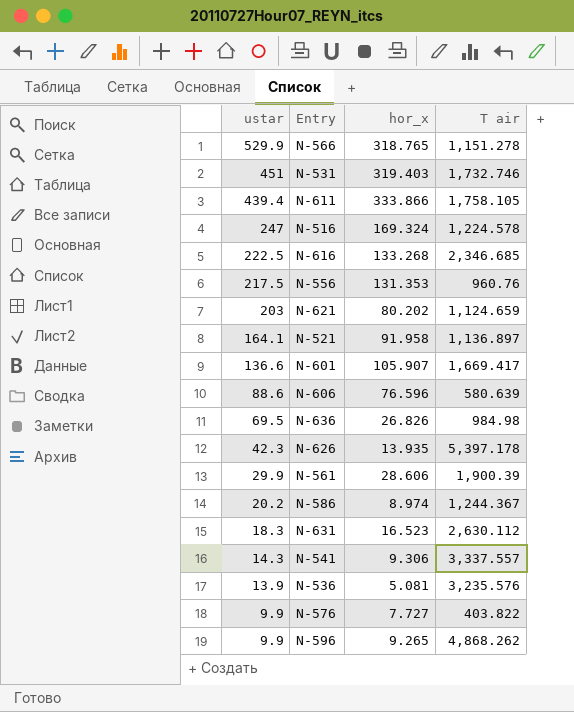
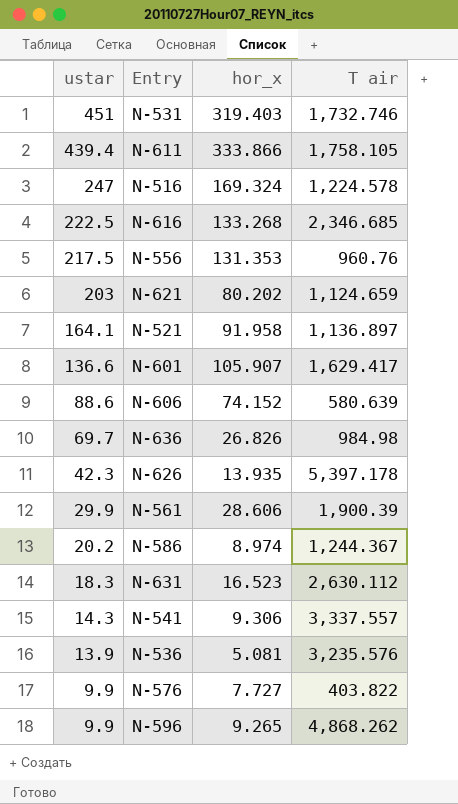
row N-566: 529.9 | 318.765 | 1,151.278 -> none
N-601 | T air: 1,669.417 -> 1,629.417
N-606 | hor_x: 76.596 -> 74.152
N-636 | ustar: 69.5 -> 69.7

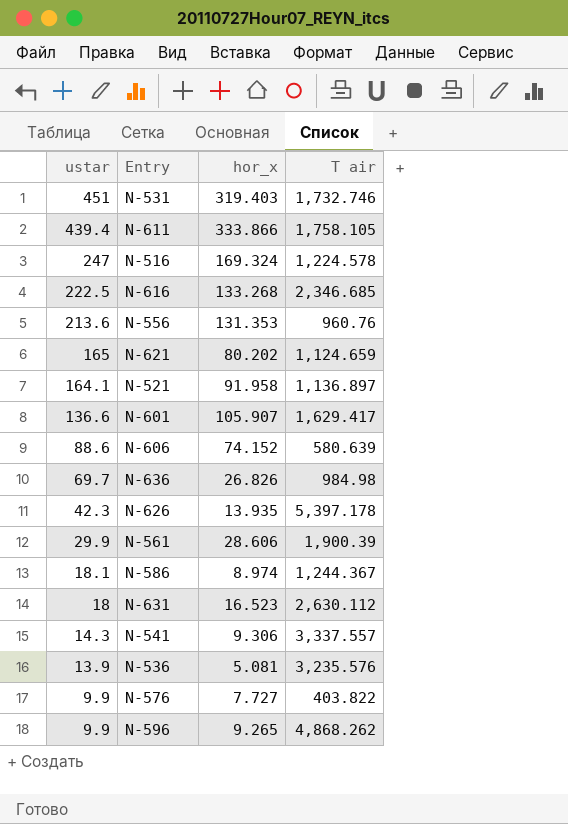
N-556 | ustar: 217.5 -> 213.6
N-621 | ustar: 203 -> 165
N-586 | ustar: 20.2 -> 18.1
N-631 | ustar: 18.3 -> 18

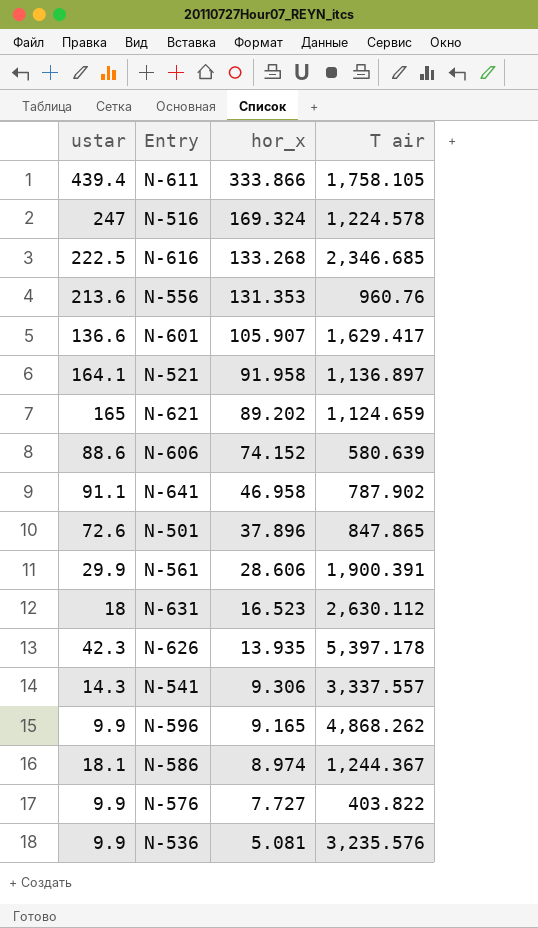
row order: ustar descending -> hor_x descending
row N-531: 451 | 319.403 | 1,732.746 -> none
row N-636: 69.7 | 26.826 | 984.98 -> none
N-621 | hor_x: 80.202 -> 89.202
row N-641: none -> 91.1 | 46.958 | 787.902
row N-501: none -> 72.6 | 37.896 | 847.865
N-561 | T air: 1,900.39 -> 1,900.391
N-596 | hor_x: 9.265 -> 9.165
N-536 | ustar: 13.9 -> 9.9

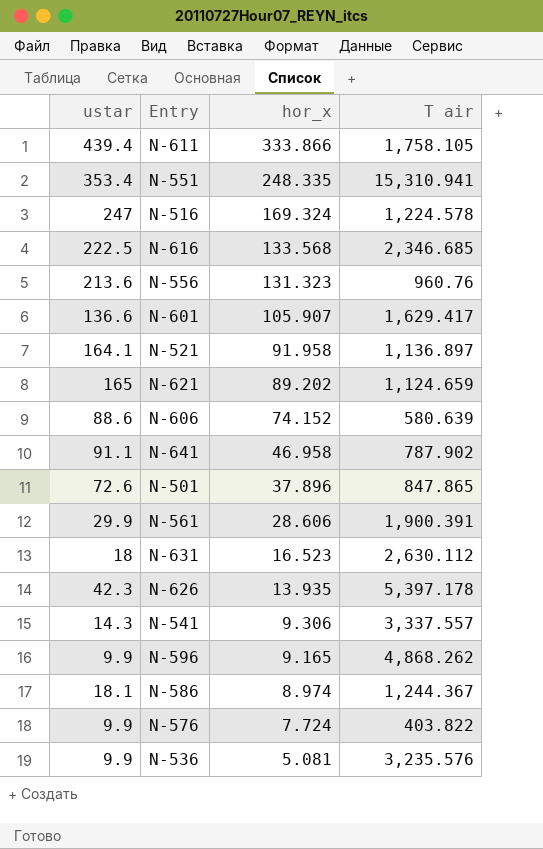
row N-551: none -> 353.4 | 248.335 | 15,310.941
N-616 | hor_x: 133.268 -> 133.568
N-556 | hor_x: 131.353 -> 131.323
N-576 | hor_x: 7.727 -> 7.724

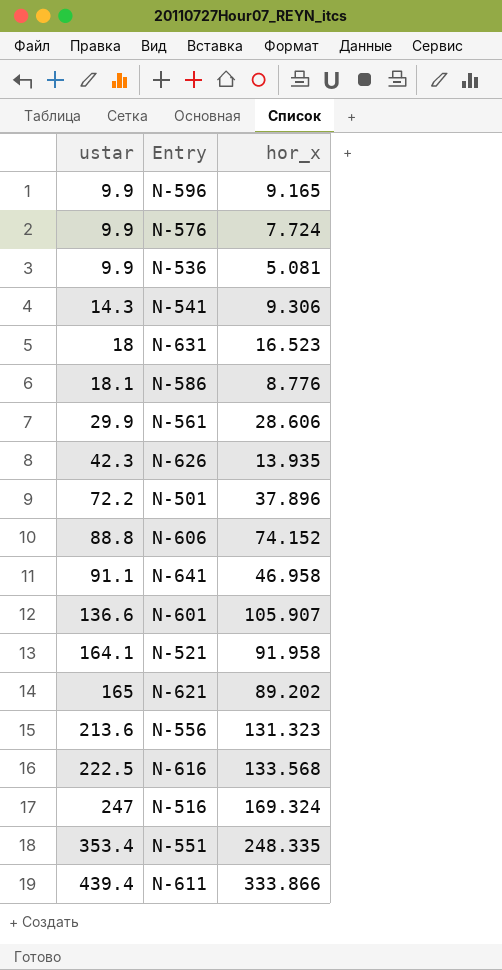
row order: hor_x descending -> ustar ascending
column T air | position: 4 -> none
N-586 | hor_x: 8.974 -> 8.776
N-501 | ustar: 72.6 -> 72.2
N-606 | ustar: 88.6 -> 88.8

